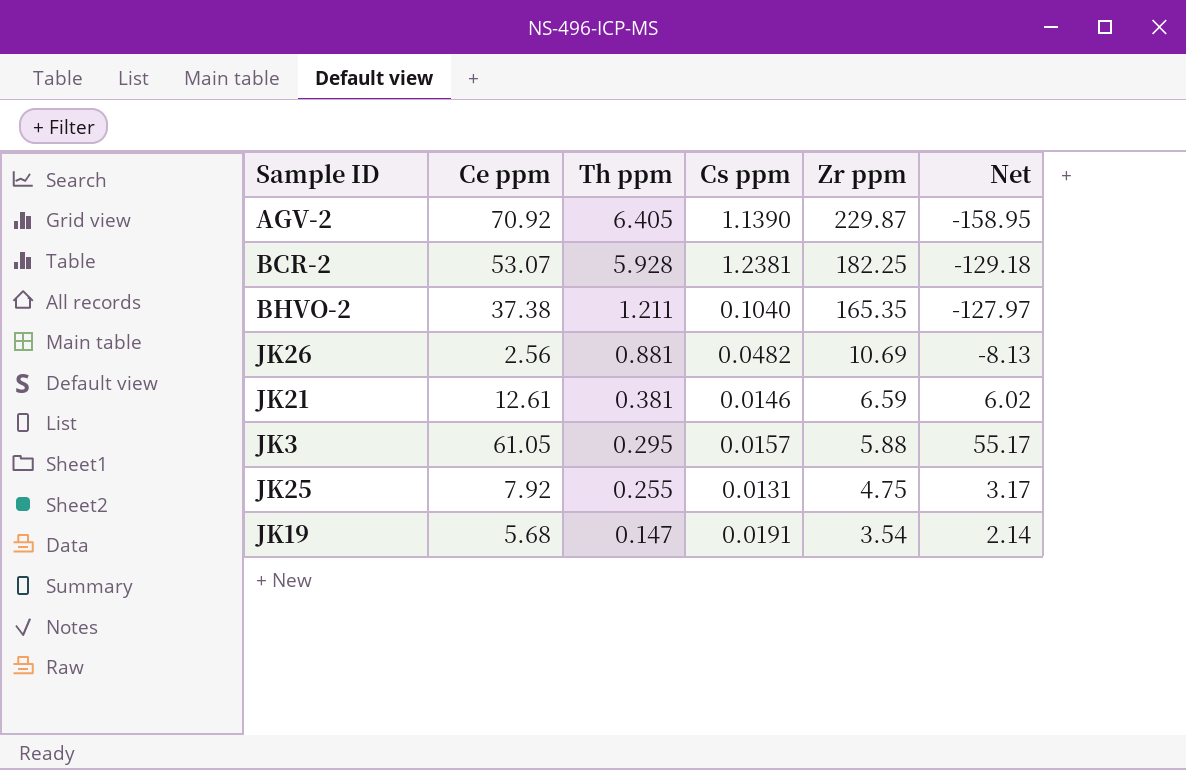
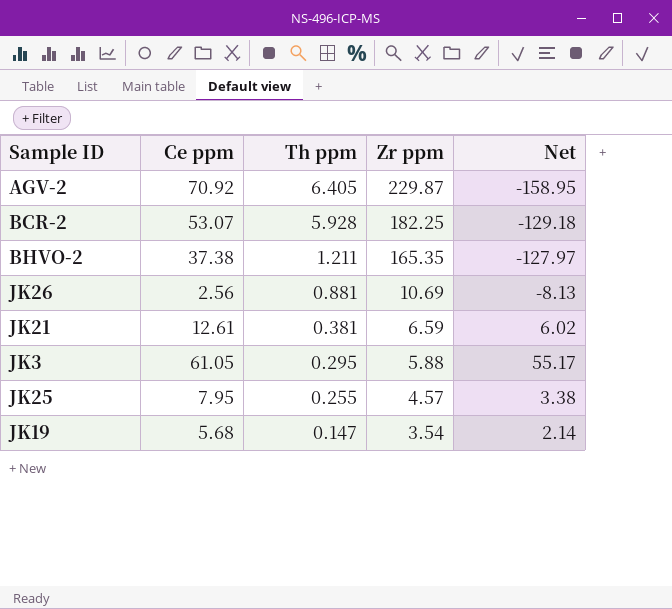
column Cs ppm | position: 4 -> none
JK25 | Ce ppm: 7.92 -> 7.95
JK25 | Zr ppm: 4.75 -> 4.57
JK25 | Net: 3.17 -> 3.38

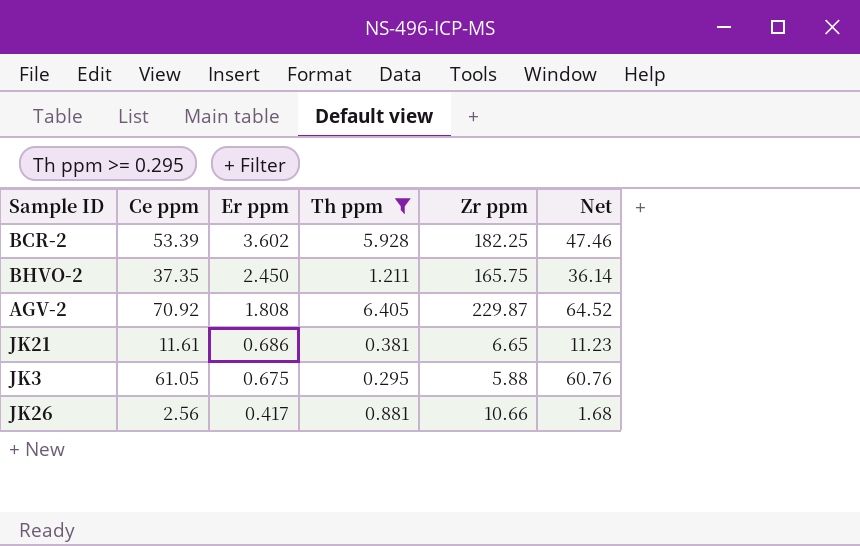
filter: none -> Th ppm >= 0.295
row order: Th ppm descending -> Er ppm descending
column Er ppm | position: none -> 3
column Net | formula: [Ce ppm] - [Zr ppm] -> [Ce ppm] - [Th ppm]
BCR-2 | Ce ppm: 53.07 -> 53.39
BHVO-2 | Ce ppm: 37.38 -> 37.35
BHVO-2 | Zr ppm: 165.35 -> 165.75
JK21 | Ce ppm: 12.61 -> 11.61
JK21 | Zr ppm: 6.59 -> 6.65
JK26 | Zr ppm: 10.69 -> 10.66

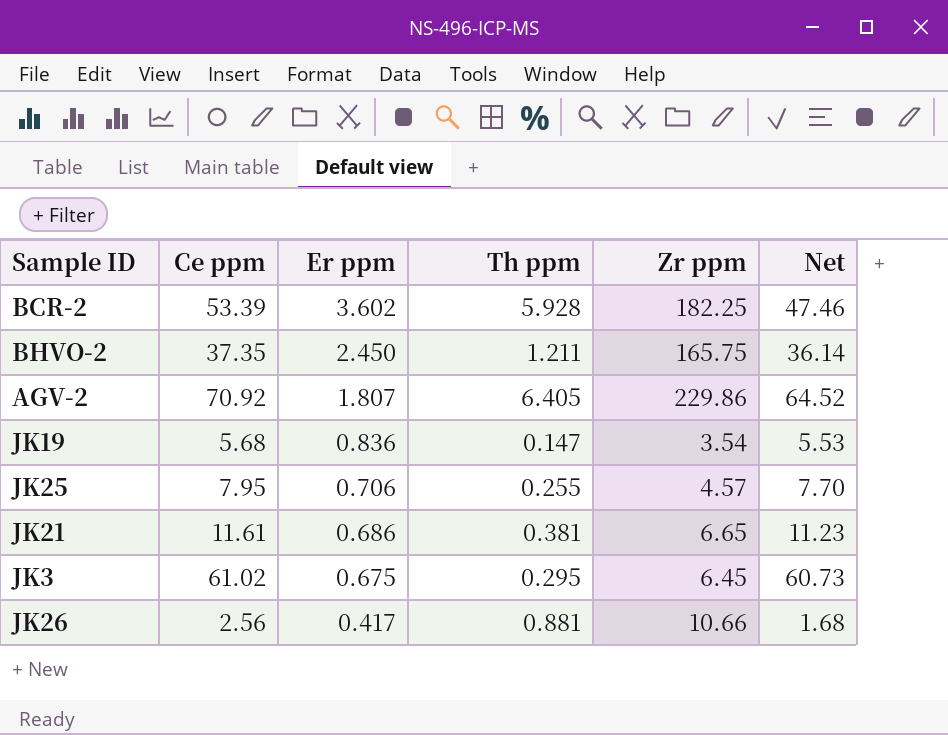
filter: Th ppm >= 0.295 -> none
AGV-2 | Er ppm: 1.808 -> 1.807
AGV-2 | Zr ppm: 229.87 -> 229.86
JK3 | Ce ppm: 61.05 -> 61.02
JK3 | Zr ppm: 5.88 -> 6.45
JK3 | Net: 60.76 -> 60.73

